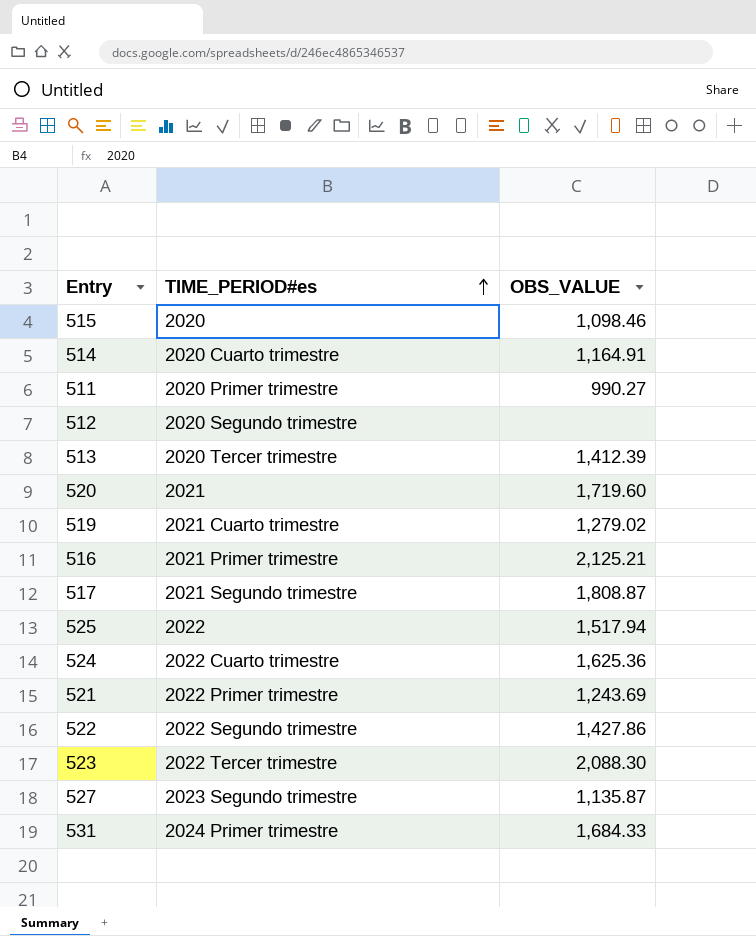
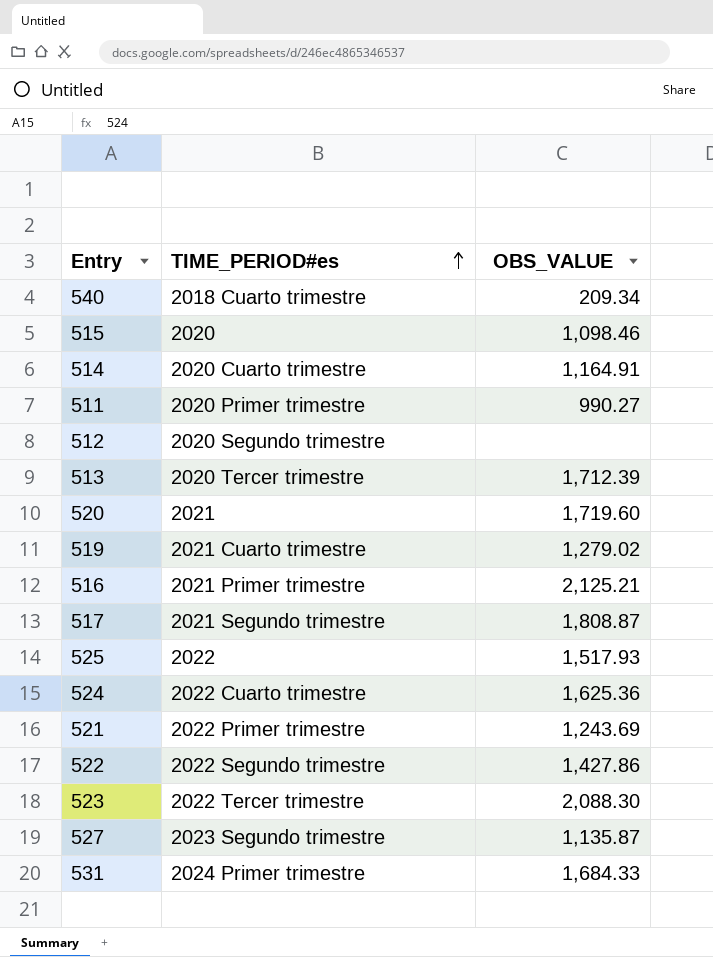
row 540: none -> 2018 Cuarto trimestre | 209.34
513 | OBS_VALUE: 1,412.39 -> 1,712.39
525 | OBS_VALUE: 1,517.94 -> 1,517.93

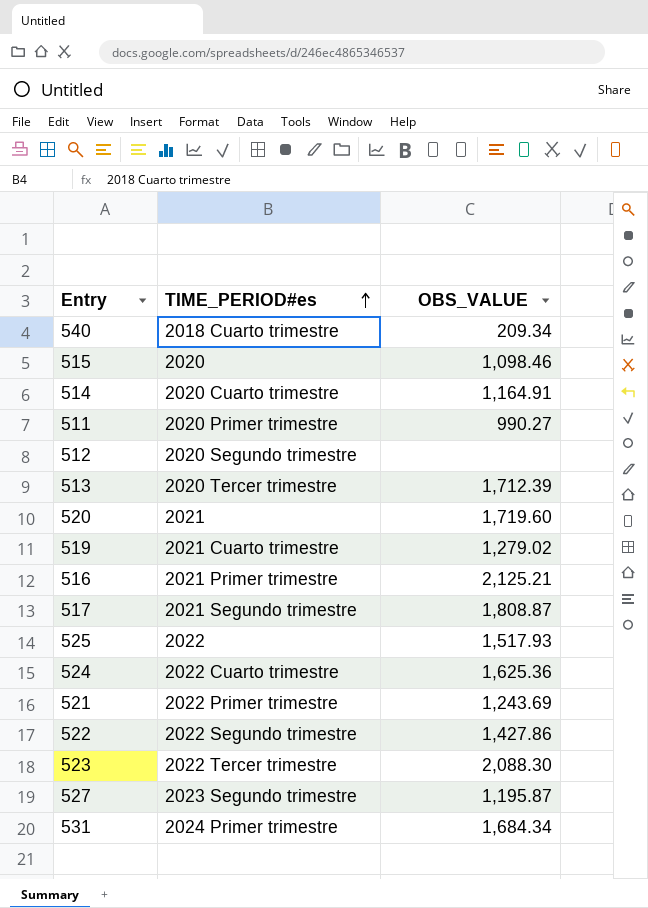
527 | OBS_VALUE: 1,135.87 -> 1,195.87
531 | OBS_VALUE: 1,684.33 -> 1,684.34

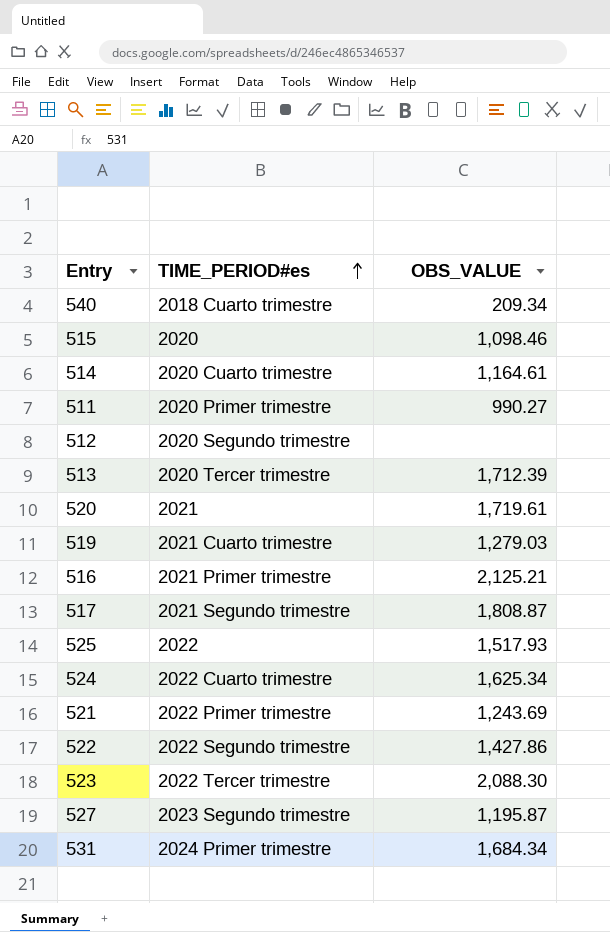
514 | OBS_VALUE: 1,164.91 -> 1,164.61
520 | OBS_VALUE: 1,719.60 -> 1,719.61
519 | OBS_VALUE: 1,279.02 -> 1,279.03
524 | OBS_VALUE: 1,625.36 -> 1,625.34

